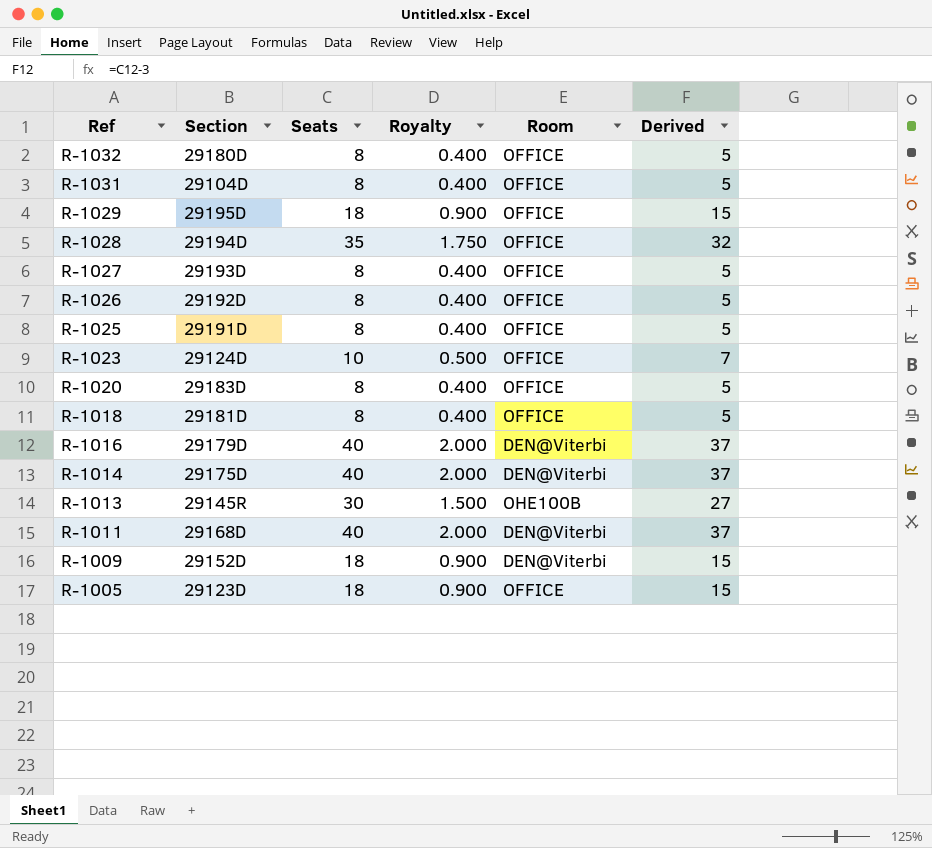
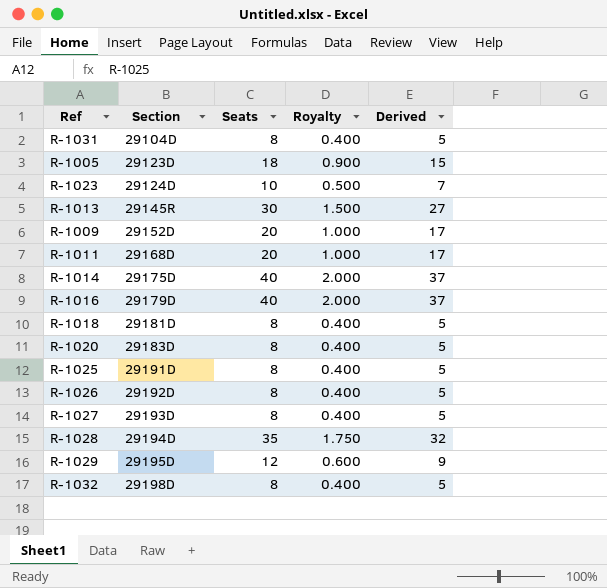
row order: Ref descending -> Section ascending
column Room | position: 5 -> none
R-1009 | Seats: 18 -> 20
R-1009 | Royalty: 0.900 -> 1.000
R-1009 | Derived: 15 -> 17
R-1011 | Seats: 40 -> 20
R-1011 | Royalty: 2.000 -> 1.000
R-1011 | Derived: 37 -> 17
R-1029 | Seats: 18 -> 12
R-1029 | Royalty: 0.900 -> 0.600
R-1029 | Derived: 15 -> 9
R-1032 | Section: 29180D -> 29198D

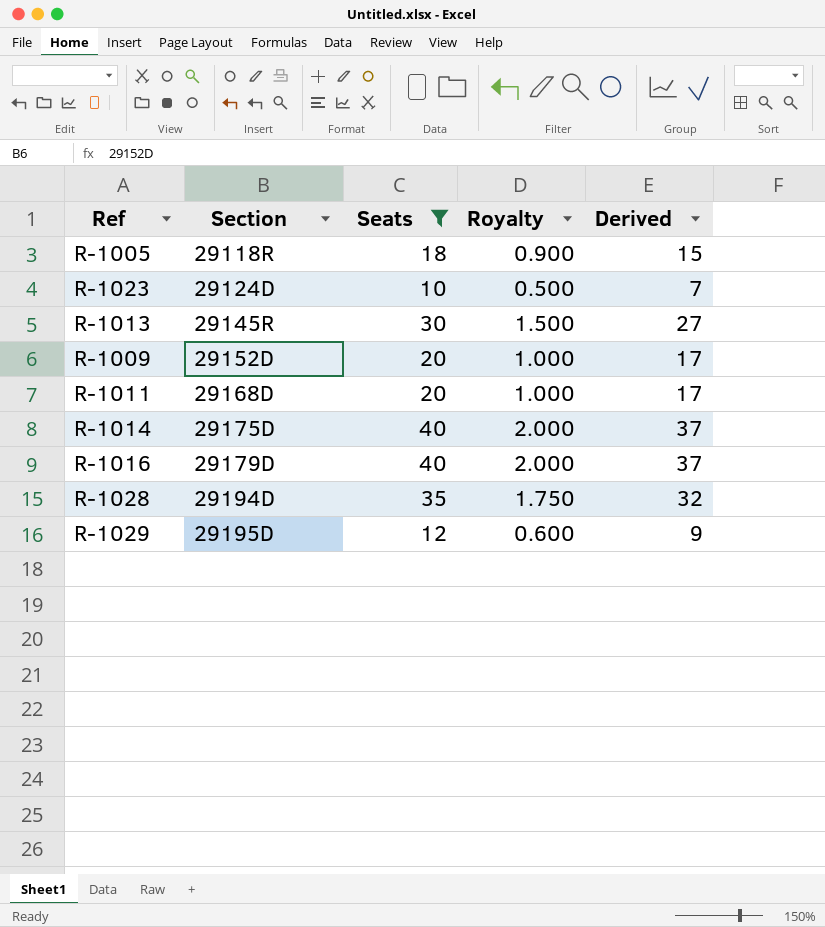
filter: none -> Seats != 8
R-1005 | Section: 29123D -> 29118R

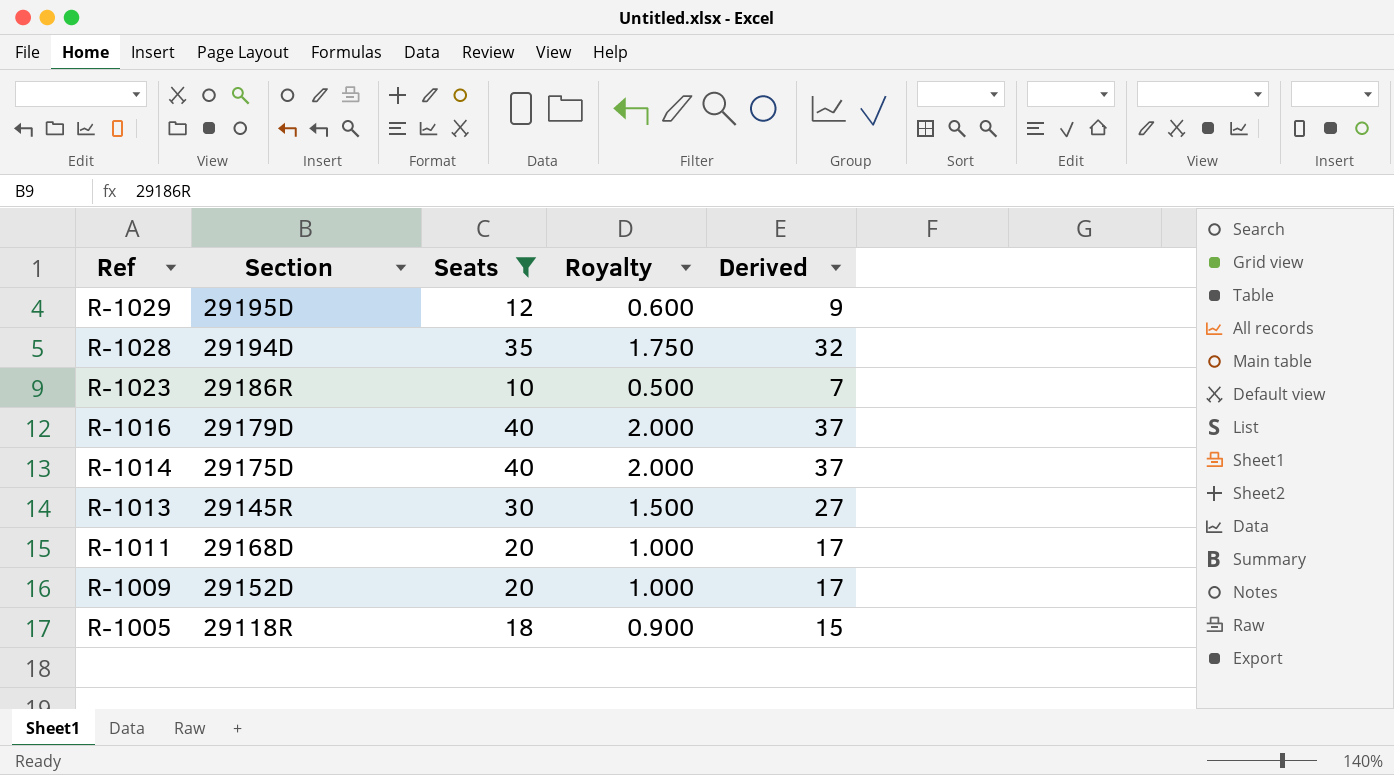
row order: Section ascending -> Ref descending
R-1023 | Section: 29124D -> 29186R

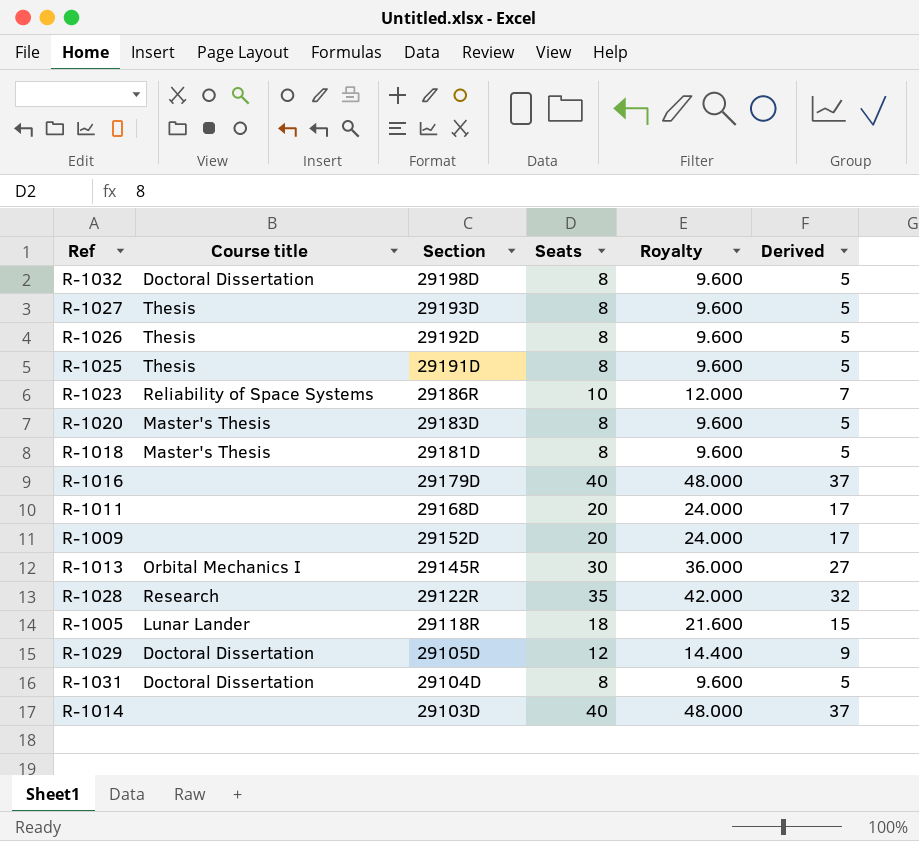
filter: Seats != 8 -> none
row order: Ref descending -> Section descending
column Course title | position: none -> 2
column Royalty | formula: [Seats] * 0.05 -> [Seats] * 1.2
R-1028 | Section: 29194D -> 29122R
R-1029 | Section: 29195D -> 29105D
R-1014 | Section: 29175D -> 29103D

